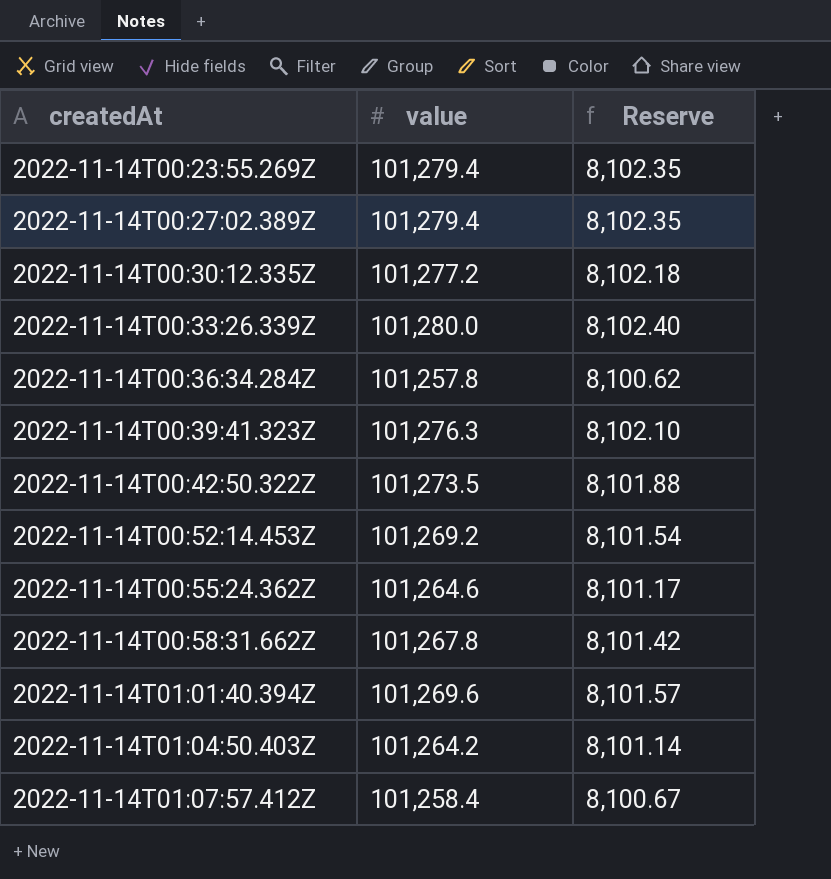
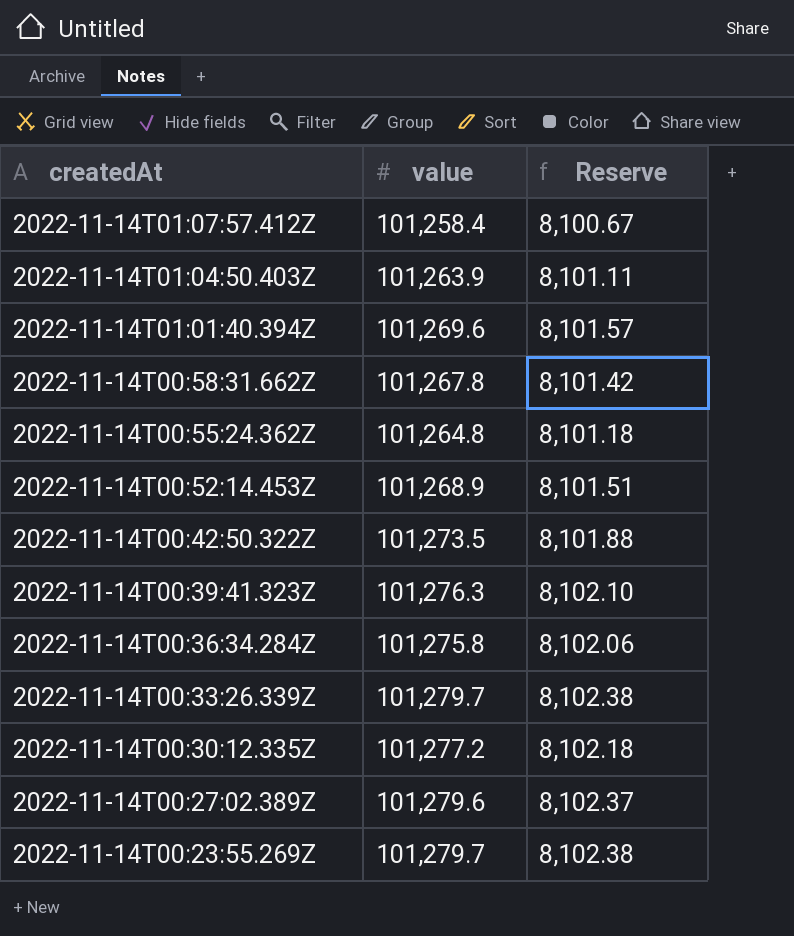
row order: createdAt ascending -> createdAt descending
2022-11-14T01:04:50.403Z | value: 101,264.2 -> 101,263.9
2022-11-14T01:04:50.403Z | Reserve: 8,101.14 -> 8,101.11
2022-11-14T00:55:24.362Z | value: 101,264.6 -> 101,264.8
2022-11-14T00:55:24.362Z | Reserve: 8,101.17 -> 8,101.18
2022-11-14T00:52:14.453Z | value: 101,269.2 -> 101,268.9
2022-11-14T00:52:14.453Z | Reserve: 8,101.54 -> 8,101.51
2022-11-14T00:36:34.284Z | value: 101,257.8 -> 101,275.8
2022-11-14T00:36:34.284Z | Reserve: 8,100.62 -> 8,102.06
2022-11-14T00:33:26.339Z | value: 101,280.0 -> 101,279.7
2022-11-14T00:33:26.339Z | Reserve: 8,102.40 -> 8,102.38
2022-11-14T00:27:02.389Z | value: 101,279.4 -> 101,279.6
2022-11-14T00:27:02.389Z | Reserve: 8,102.35 -> 8,102.37
2022-11-14T00:23:55.269Z | value: 101,279.4 -> 101,279.7
2022-11-14T00:23:55.269Z | Reserve: 8,102.35 -> 8,102.38

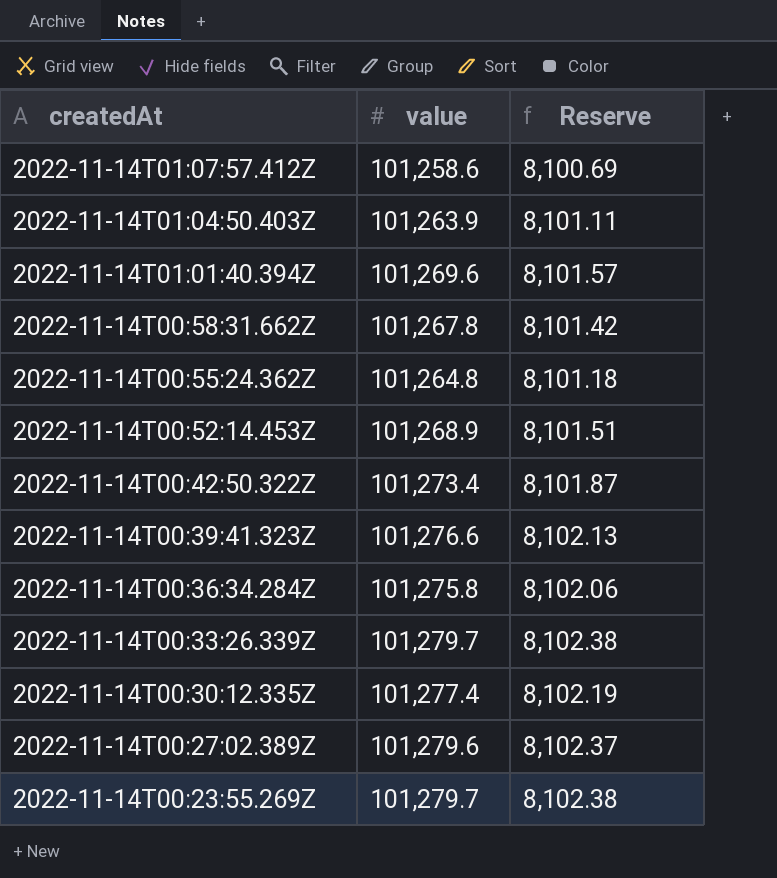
2022-11-14T01:07:57.412Z | value: 101,258.4 -> 101,258.6
2022-11-14T01:07:57.412Z | Reserve: 8,100.67 -> 8,100.69
2022-11-14T00:42:50.322Z | value: 101,273.5 -> 101,273.4
2022-11-14T00:42:50.322Z | Reserve: 8,101.88 -> 8,101.87
2022-11-14T00:39:41.323Z | value: 101,276.3 -> 101,276.6
2022-11-14T00:39:41.323Z | Reserve: 8,102.10 -> 8,102.13
2022-11-14T00:30:12.335Z | value: 101,277.2 -> 101,277.4
2022-11-14T00:30:12.335Z | Reserve: 8,102.18 -> 8,102.19

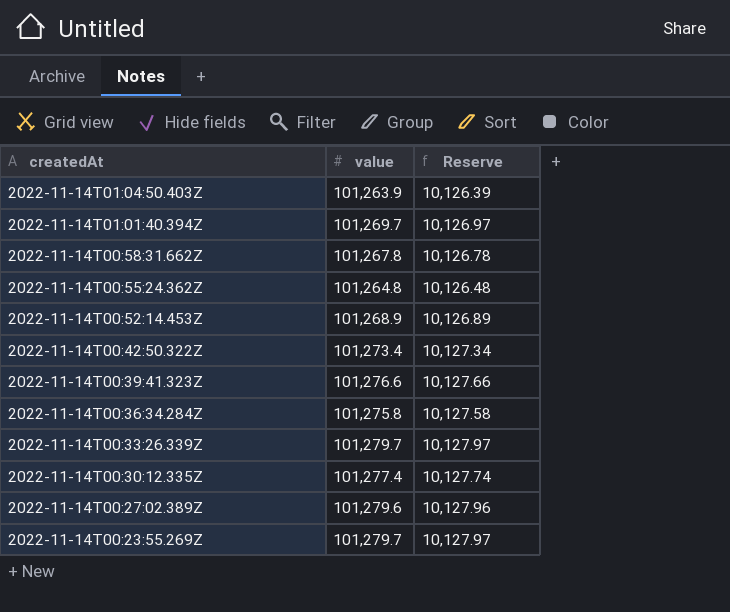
column Reserve | formula: [value] * 0.08 -> [value] * 0.1
row 2022-11-14T01:07:57.412Z: 101,258.6 | 8,100.69 -> none
2022-11-14T01:01:40.394Z | value: 101,269.6 -> 101,269.7

